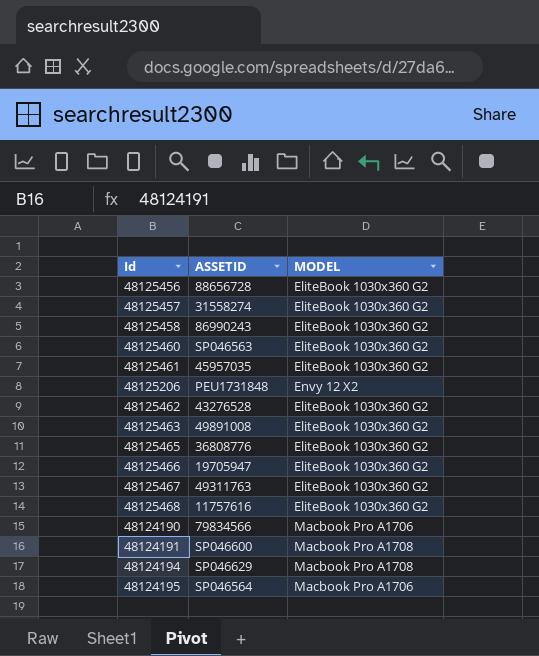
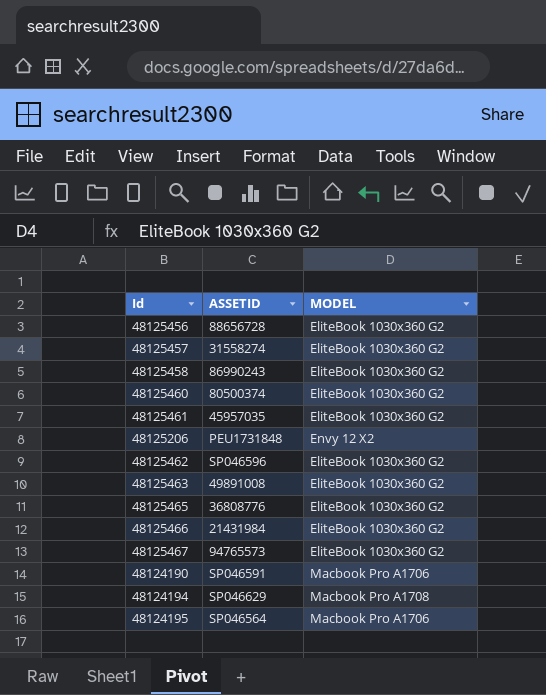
row 48125468: 11757616 | EliteBook 1030x360 G2 -> none
row 48124191: SP046600 | Macbook Pro A1708 -> none
48125460 | ASSETID: SP046563 -> 80500374
48125462 | ASSETID: 43276528 -> SP046596
48125466 | ASSETID: 19705947 -> 21431984
48125467 | ASSETID: 49311763 -> 94765573
48124190 | ASSETID: 79834566 -> SP046591

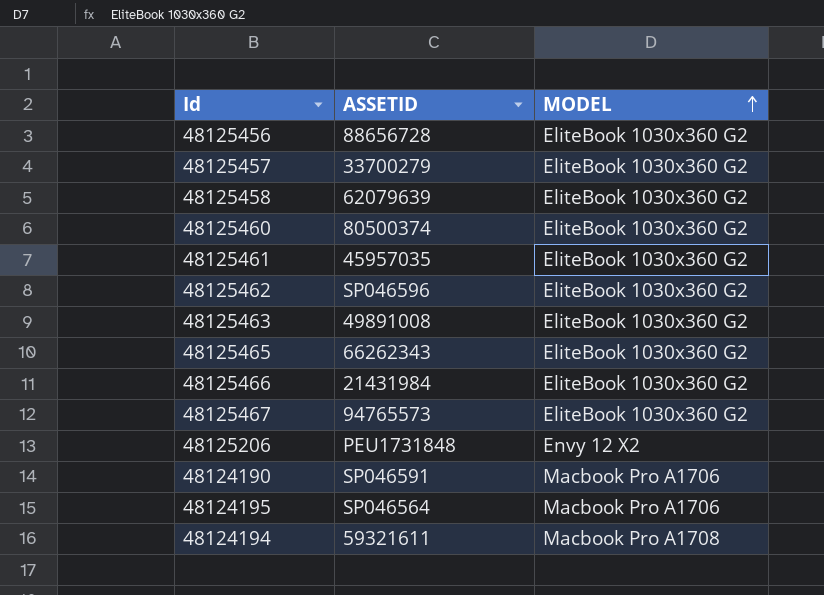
row order: none -> MODEL ascending
48125457 | ASSETID: 31558274 -> 33700279
48125458 | ASSETID: 86990243 -> 62079639
48125465 | ASSETID: 36808776 -> 66262343
48124194 | ASSETID: SP046629 -> 59321611

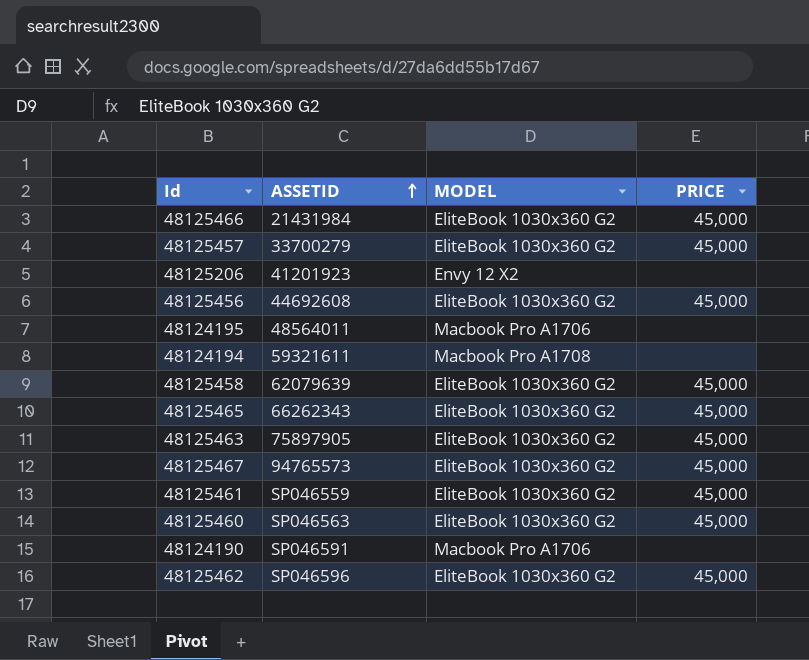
row order: MODEL ascending -> ASSETID ascending
column PRICE | position: none -> 4
48125206 | ASSETID: PEU1731848 -> 41201923
48125456 | ASSETID: 88656728 -> 44692608
48124195 | ASSETID: SP046564 -> 48564011
48125463 | ASSETID: 49891008 -> 75897905
48125461 | ASSETID: 45957035 -> SP046559
48125460 | ASSETID: 80500374 -> SP046563

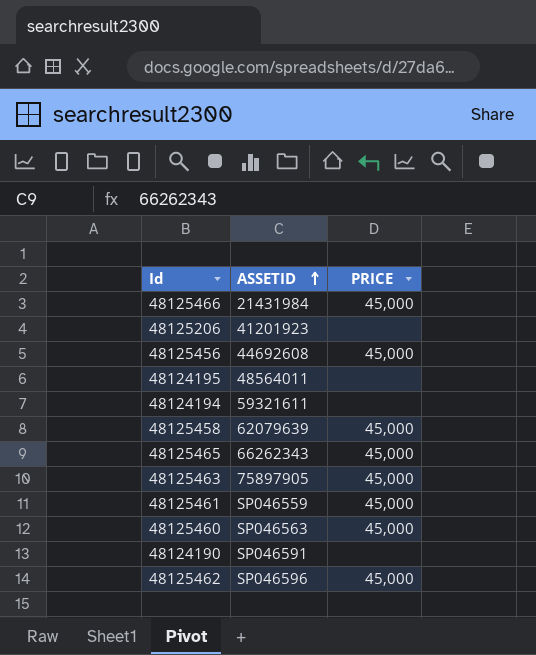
column MODEL | position: 3 -> none
row 48125457: 33700279 | EliteBook 1030x360 G2 | 45,000 -> none
row 48125467: 94765573 | EliteBook 1030x360 G2 | 45,000 -> none

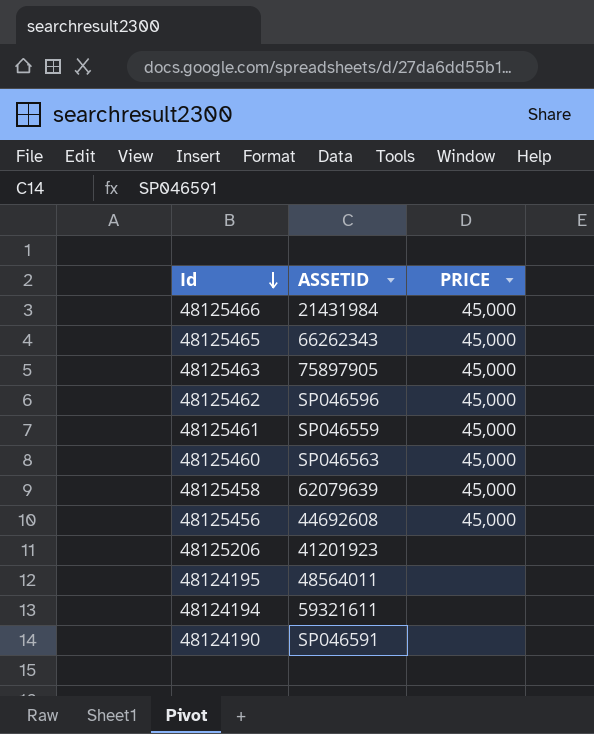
row order: ASSETID ascending -> Id descending

